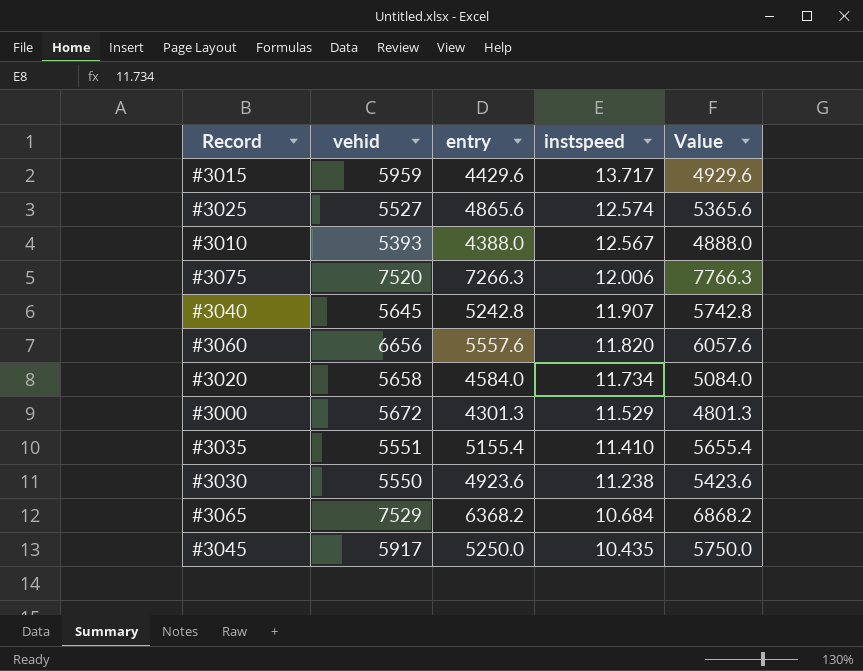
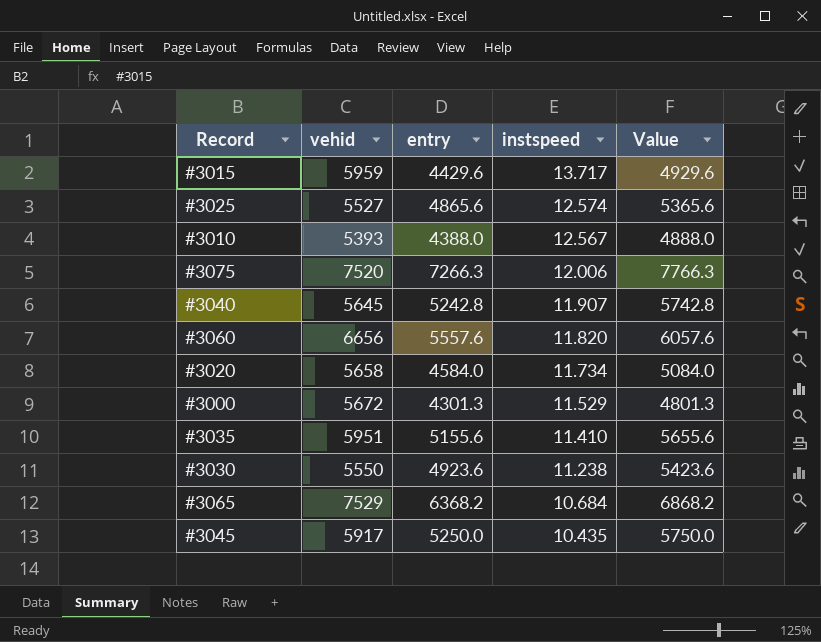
#3035 | vehid: 5551 -> 5951
#3035 | entry: 5155.4 -> 5155.6
#3035 | Value: 5655.4 -> 5655.6

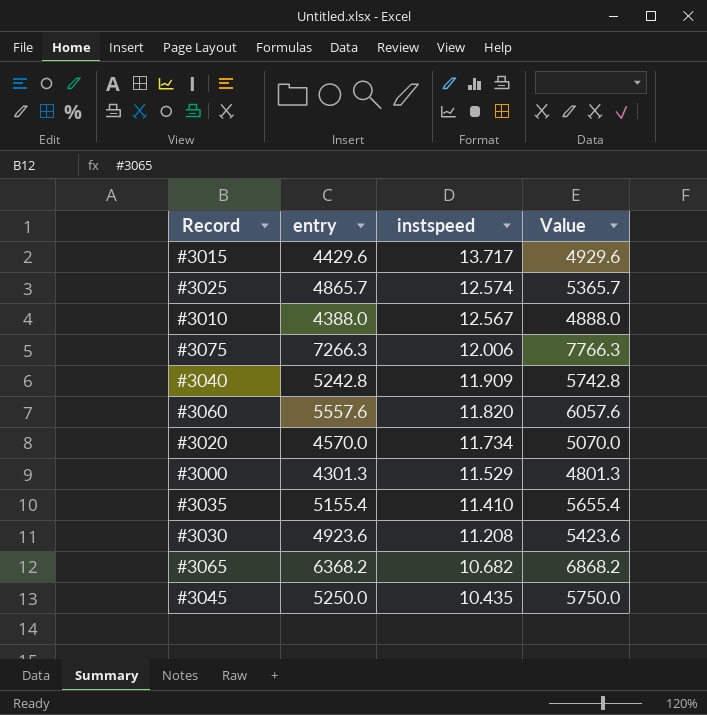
column vehid | position: 2 -> none
#3025 | entry: 4865.6 -> 4865.7
#3025 | Value: 5365.6 -> 5365.7
#3040 | instspeed: 11.907 -> 11.909
#3020 | entry: 4584.0 -> 4570.0
#3020 | Value: 5084.0 -> 5070.0
#3035 | entry: 5155.6 -> 5155.4
#3035 | Value: 5655.6 -> 5655.4
#3030 | instspeed: 11.238 -> 11.208
#3065 | instspeed: 10.684 -> 10.682

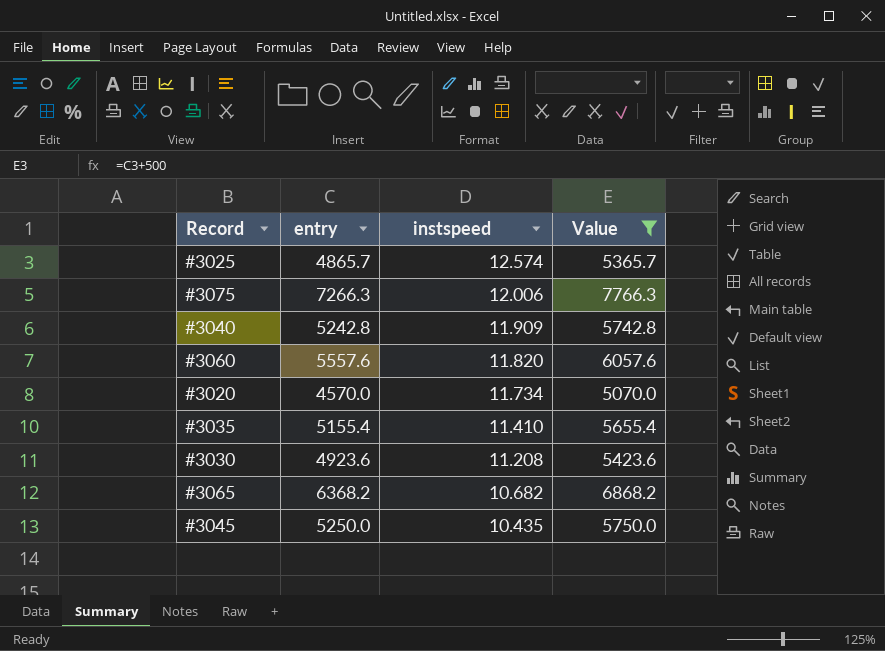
filter: none -> Value >= 5070.0

